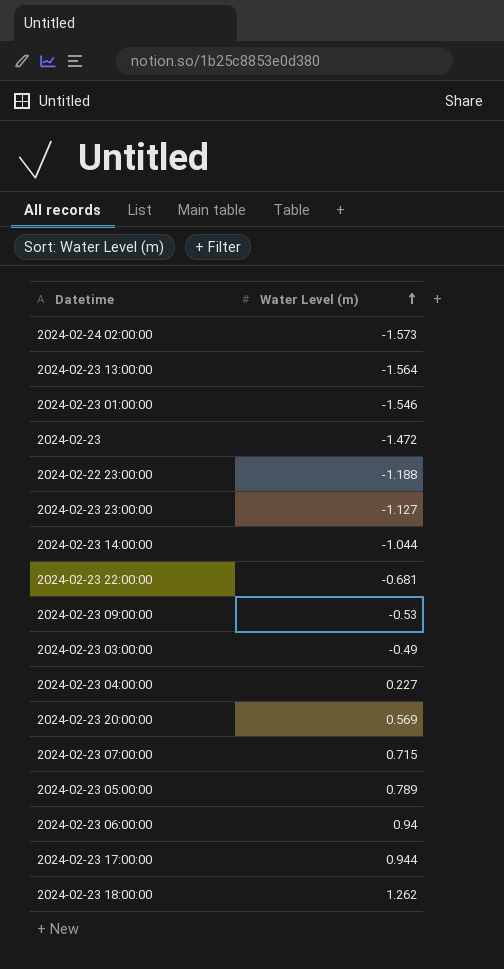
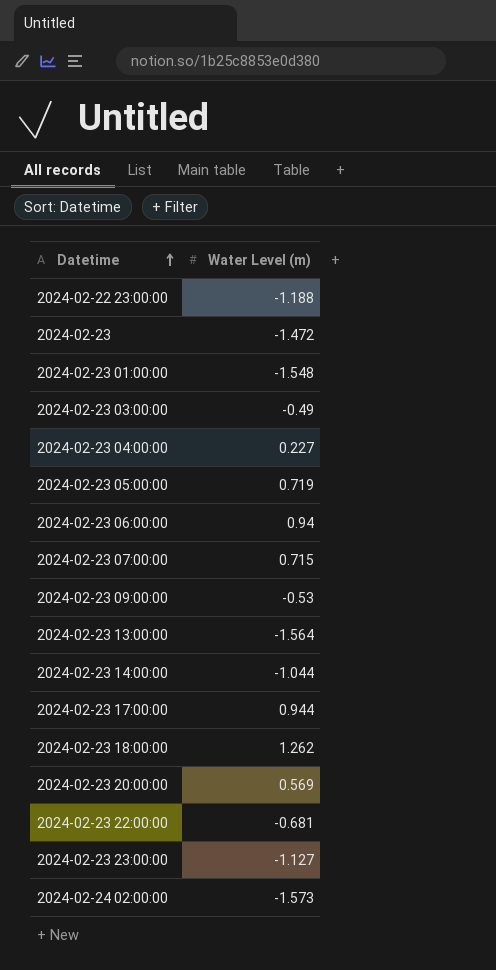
row order: Water Level (m) ascending -> Datetime ascending
2024-02-23 01:00:00 | Water Level (m): -1.546 -> -1.548
2024-02-23 05:00:00 | Water Level (m): 0.789 -> 0.719

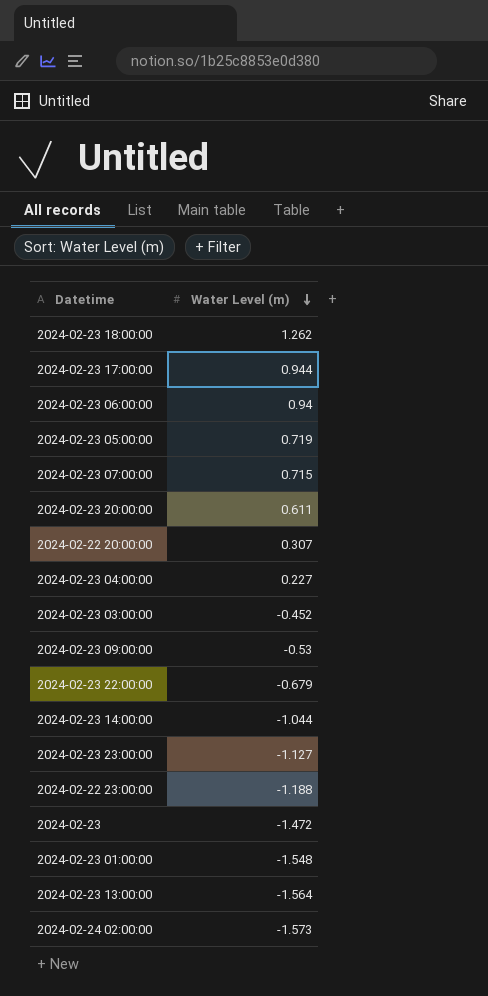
row order: Datetime ascending -> Water Level (m) descending
2024-02-23 20:00:00 | Water Level (m): 0.569 -> 0.611
row 2024-02-22 20:00:00: none -> 0.307
2024-02-23 03:00:00 | Water Level (m): -0.49 -> -0.452
2024-02-23 22:00:00 | Water Level (m): -0.681 -> -0.679

